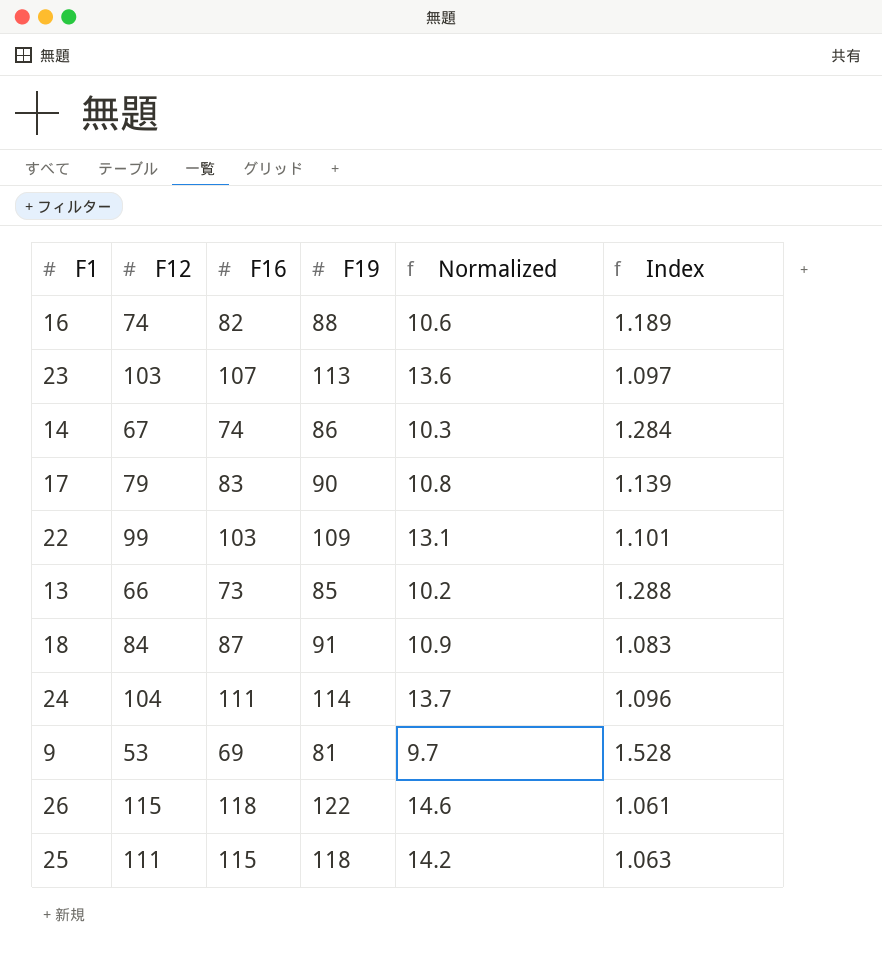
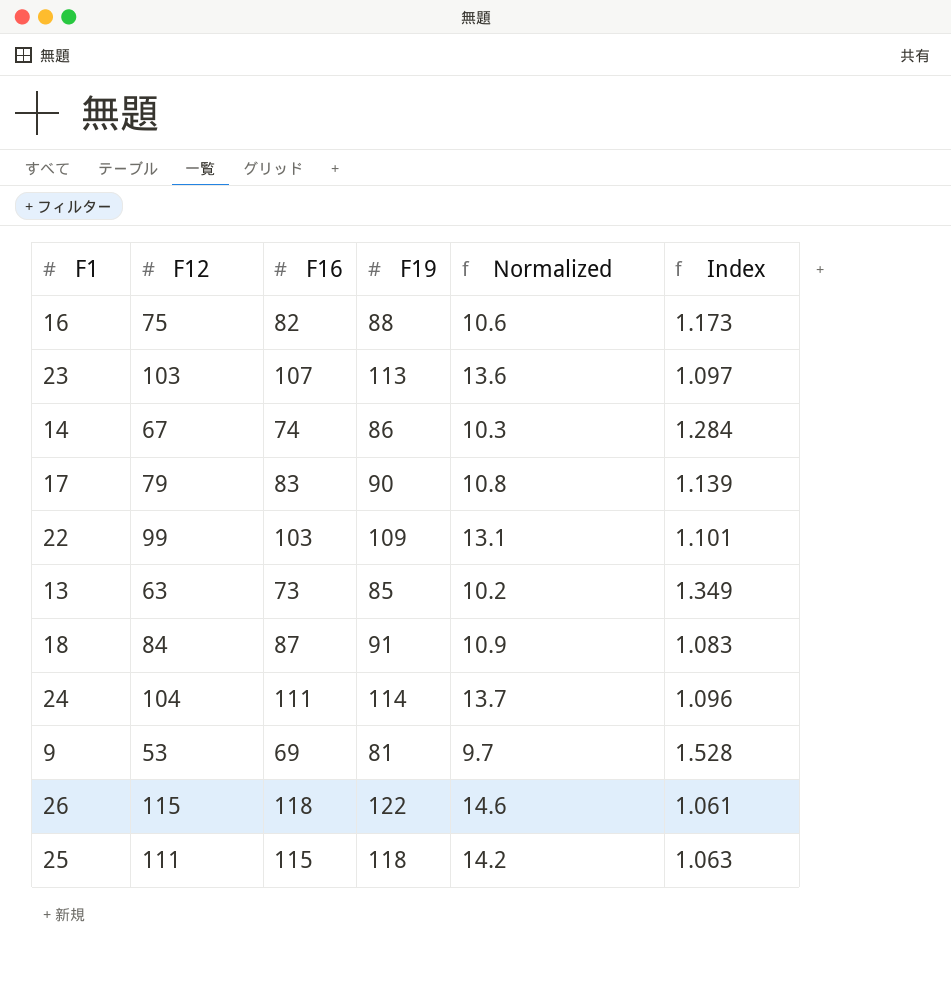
16 | F12: 74 -> 75
16 | Index: 1.189 -> 1.173
13 | F12: 66 -> 63
13 | Index: 1.288 -> 1.349

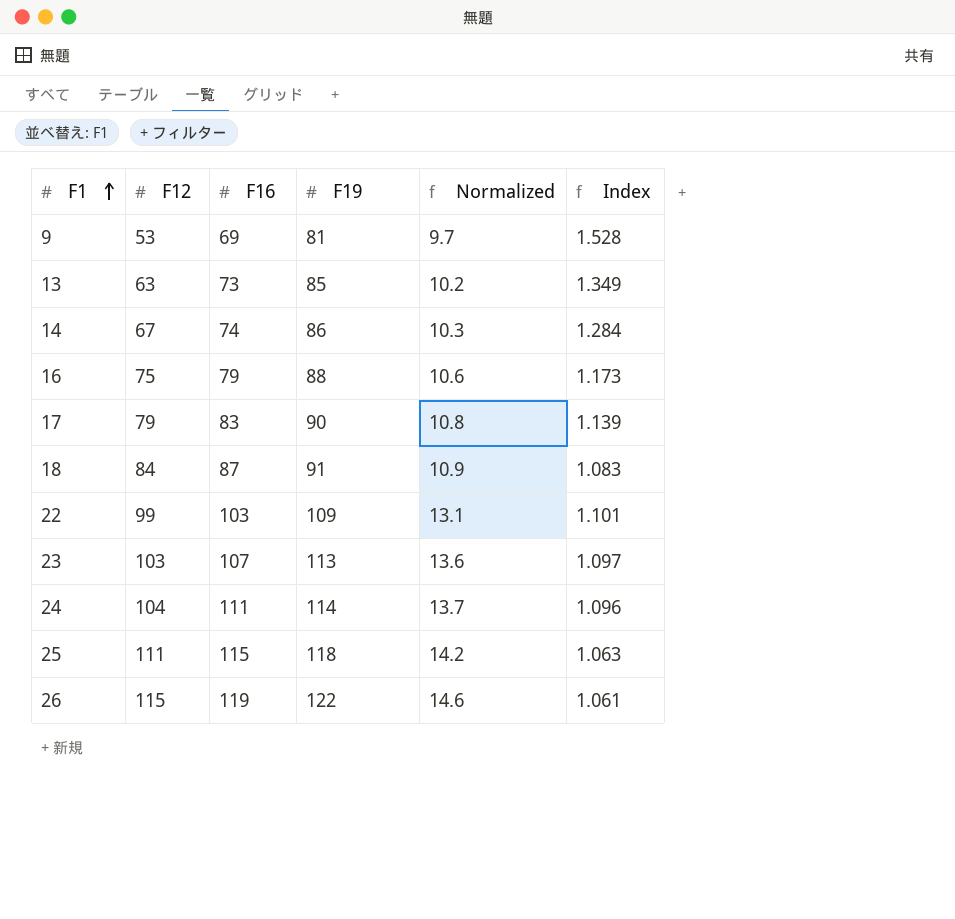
row order: none -> F1 ascending
16 | F16: 82 -> 79
26 | F16: 118 -> 119

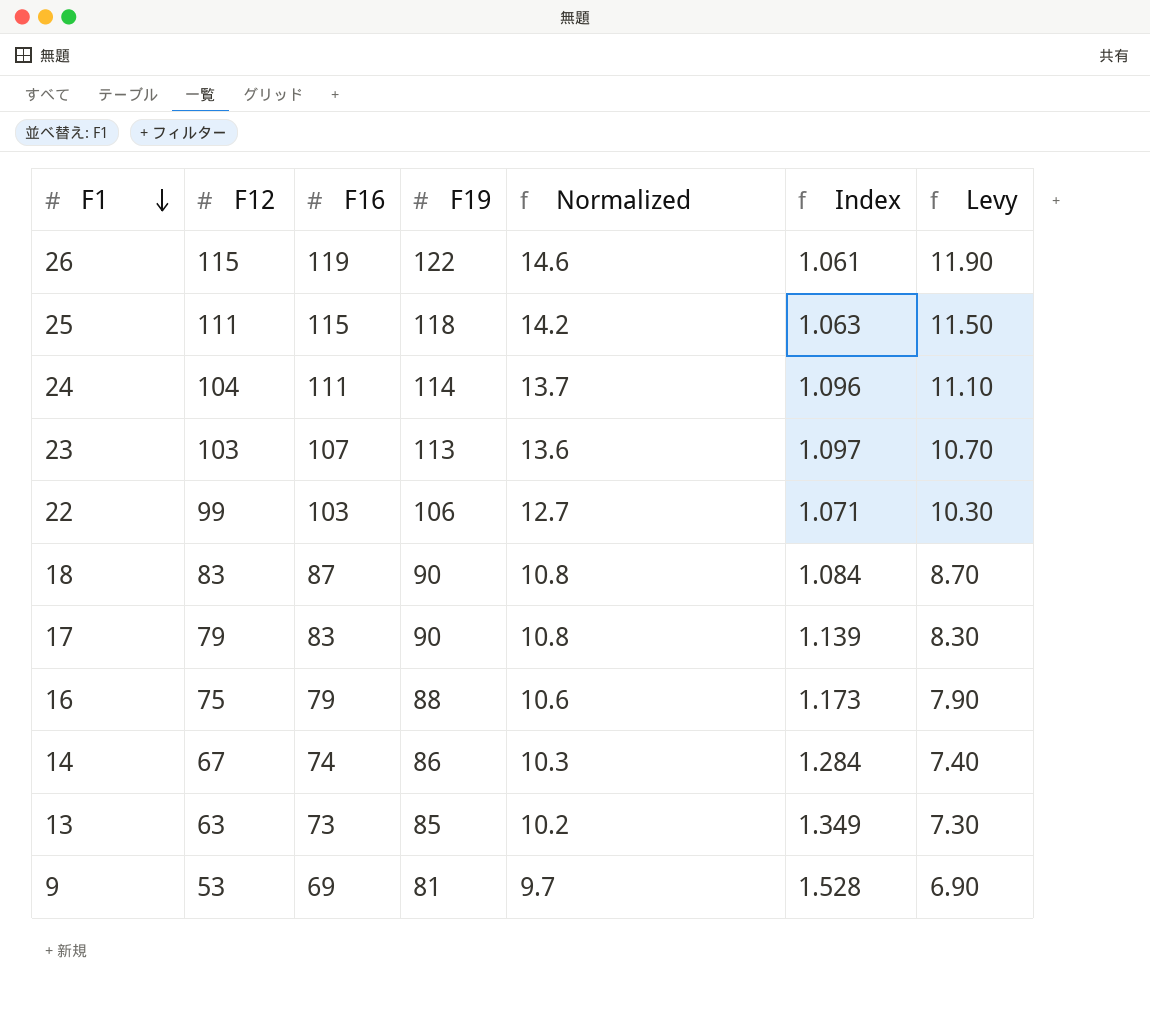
row order: F1 ascending -> F1 descending
column Levy | formula: none -> [F16] * 0.1
22 | F19: 109 -> 106
22 | Normalized: 13.1 -> 12.7
22 | Index: 1.101 -> 1.071
18 | F12: 84 -> 83
18 | F19: 91 -> 90
18 | Normalized: 10.9 -> 10.8
18 | Index: 1.083 -> 1.084

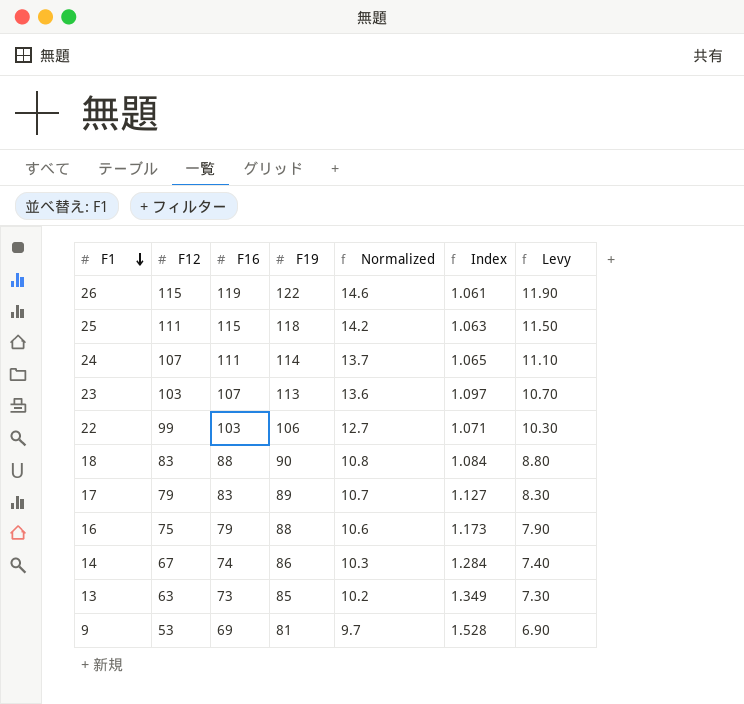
24 | F12: 104 -> 107
24 | Index: 1.096 -> 1.065
18 | F16: 87 -> 88
18 | Levy: 8.70 -> 8.80
17 | F19: 90 -> 89
17 | Normalized: 10.8 -> 10.7
17 | Index: 1.139 -> 1.127

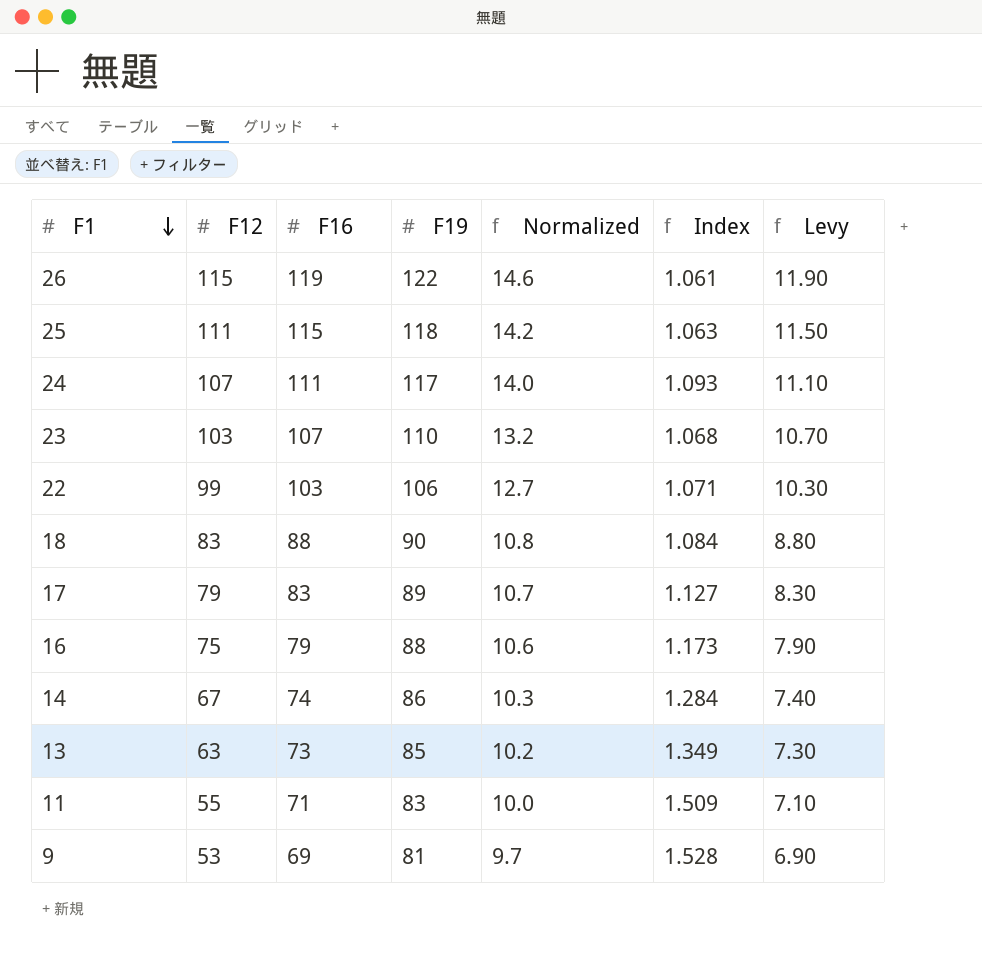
24 | F19: 114 -> 117
24 | Normalized: 13.7 -> 14.0
24 | Index: 1.065 -> 1.093
23 | F19: 113 -> 110
23 | Normalized: 13.6 -> 13.2
23 | Index: 1.097 -> 1.068
row 11: none -> 55 | 71 | 83 | 10.0 | 1.509 | 7.10

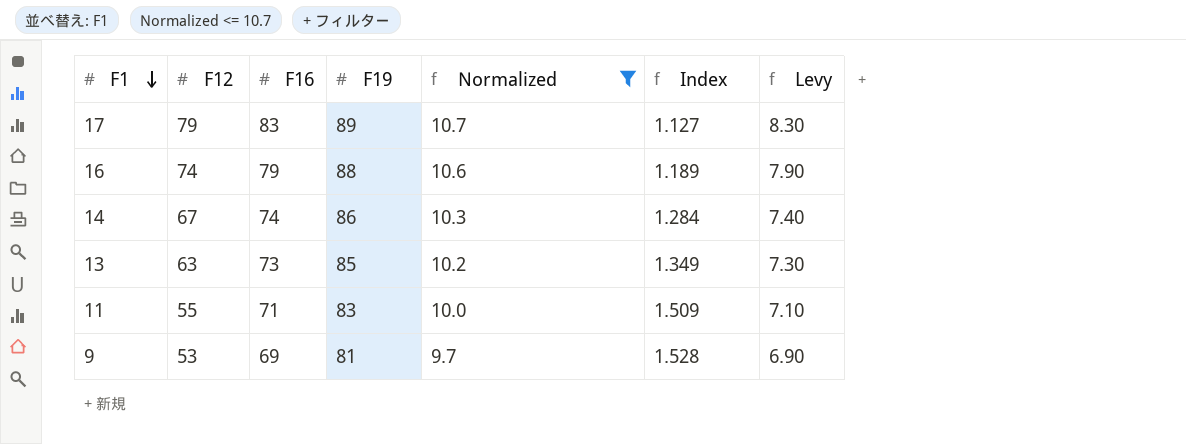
filter: none -> Normalized <= 10.7
16 | F12: 75 -> 74
16 | Index: 1.173 -> 1.189

